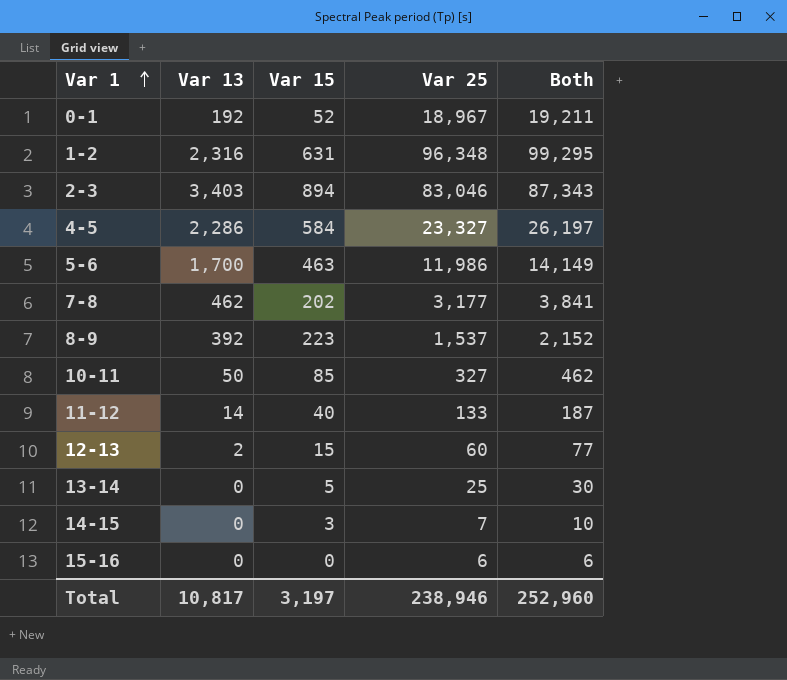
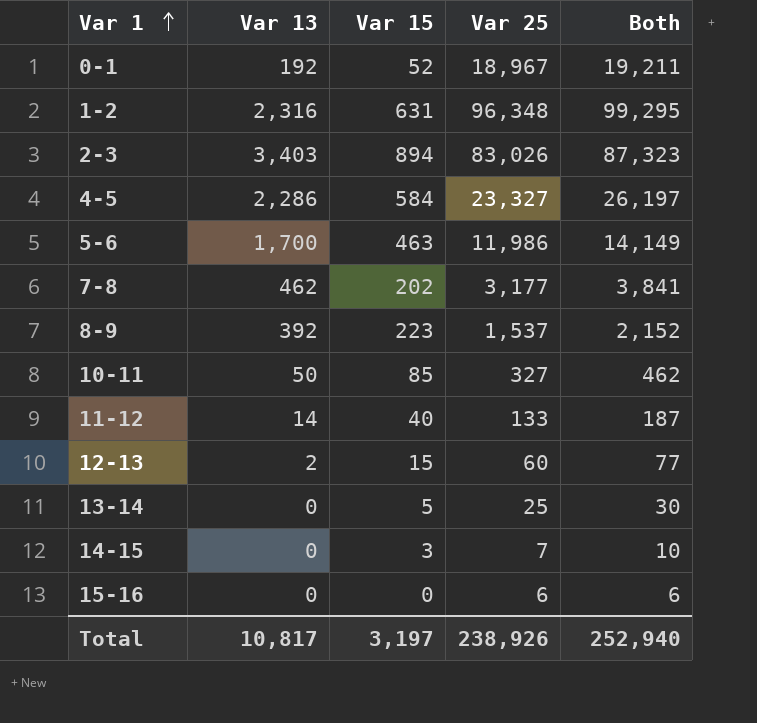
2-3 | Var 25: 83,046 -> 83,026
2-3 | Both: 87,343 -> 87,323
Total | Var 25: 238,946 -> 238,926
Total | Both: 252,960 -> 252,940

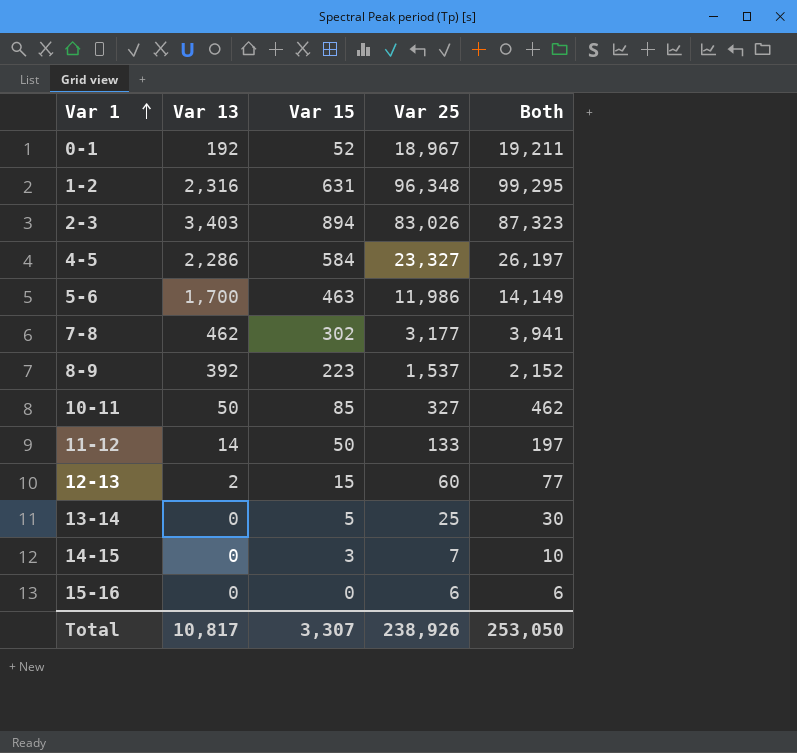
7-8 | Var 15: 202 -> 302
7-8 | Both: 3,841 -> 3,941
11-12 | Var 15: 40 -> 50
11-12 | Both: 187 -> 197
Total | Var 15: 3,197 -> 3,307
Total | Both: 252,940 -> 253,050

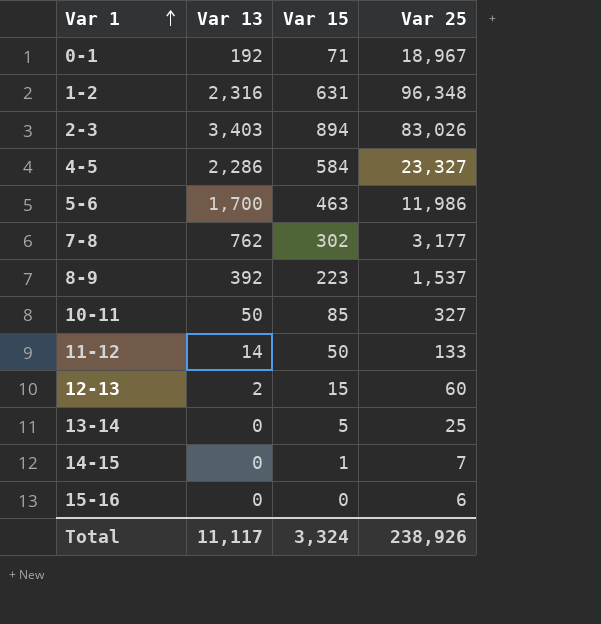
column Both | formula: [Var 13] + [Var 15] + [Var 25] -> none
0-1 | Var 15: 52 -> 71
7-8 | Var 13: 462 -> 762
14-15 | Var 15: 3 -> 1
Total | Var 13: 10,817 -> 11,117
Total | Var 15: 3,307 -> 3,324

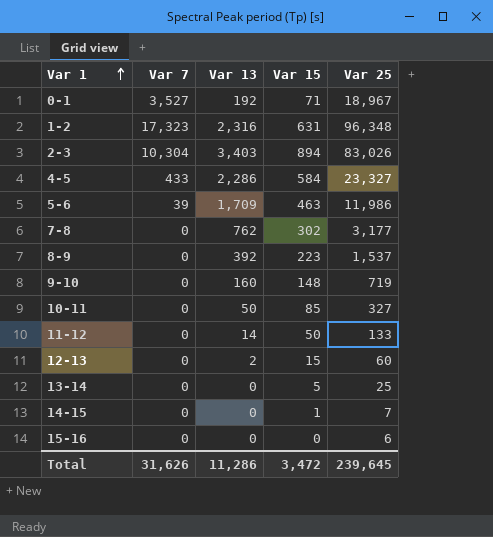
column Var 7 | position: none -> 2
5-6 | Var 13: 1,700 -> 1,709
row 9-10: none -> 0 | 160 | 148 | 719
Total | Var 13: 11,117 -> 11,286
Total | Var 15: 3,324 -> 3,472
Total | Var 25: 238,926 -> 239,645

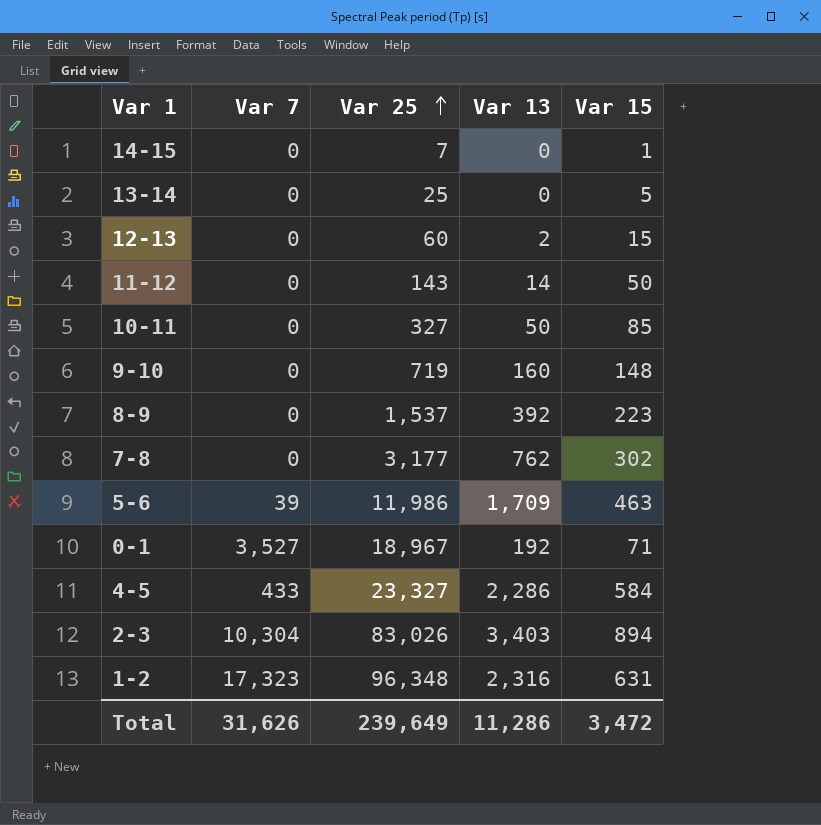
row order: Var 1 ascending -> Var 25 ascending
column Var 25 | position: 5 -> 3
row 15-16: 0 | 0 | 0 | 6 -> none
11-12 | Var 25: 133 -> 143
Total | Var 25: 239,645 -> 239,649

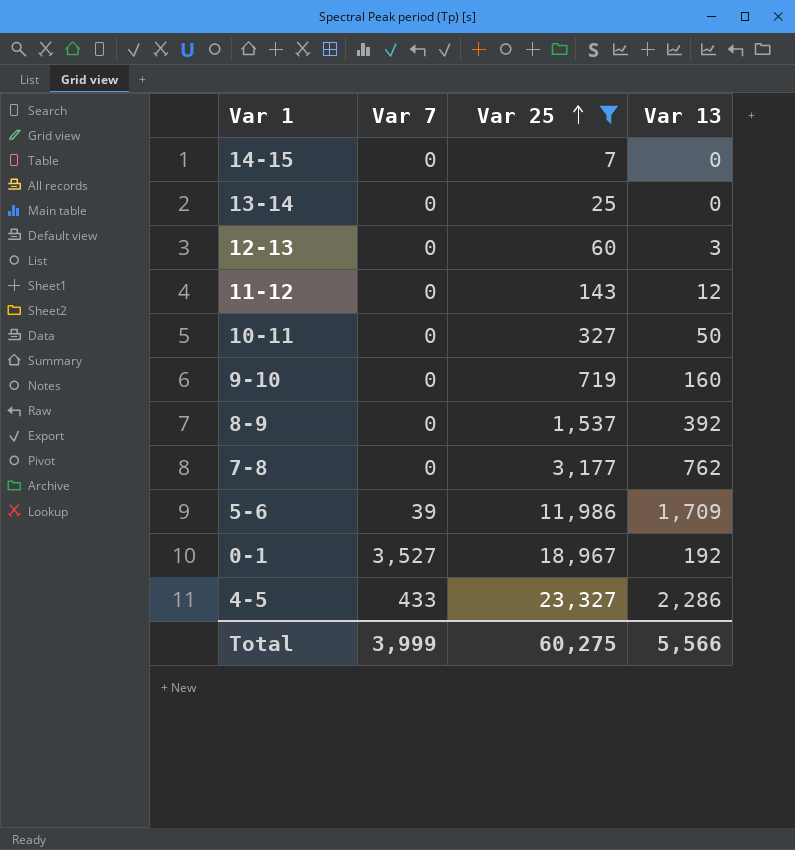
filter: none -> Var 25 <= 23,327
column Var 15 | position: 5 -> none
12-13 | Var 13: 2 -> 3
11-12 | Var 13: 14 -> 12
Total | Var 7: 31,626 -> 3,999
Total | Var 25: 239,649 -> 60,275
Total | Var 13: 11,286 -> 5,566

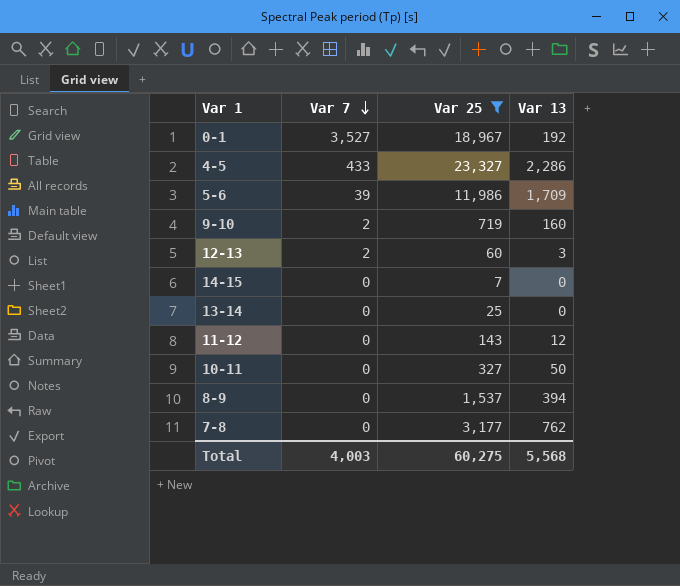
row order: Var 25 ascending -> Var 7 descending
9-10 | Var 7: 0 -> 2
12-13 | Var 7: 0 -> 2
8-9 | Var 13: 392 -> 394
Total | Var 7: 3,999 -> 4,003
Total | Var 13: 5,566 -> 5,568

